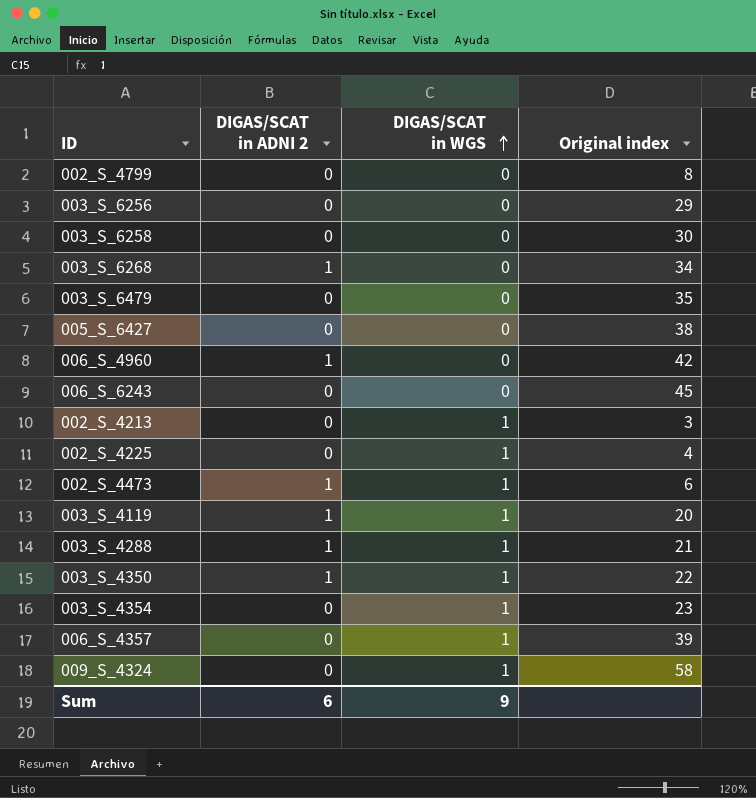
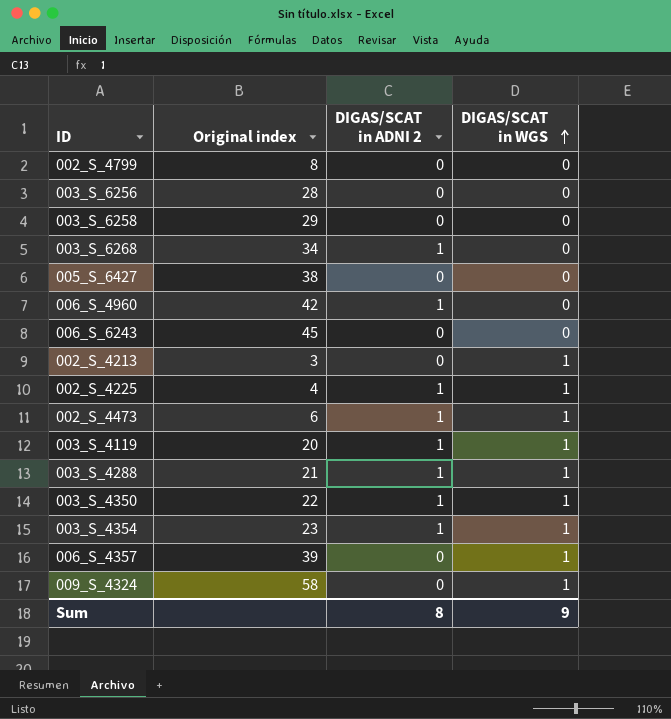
column Original index | position: 4 -> 2
row 003_S_6479: 0 | 0 | 35 -> none
003_S_6256 | Original index: 29 -> 28
003_S_6258 | Original index: 30 -> 29
002_S_4225 | DIGAS/SCAT in ADNI 2: 0 -> 1
003_S_4354 | DIGAS/SCAT in ADNI 2: 0 -> 1
Sum | DIGAS/SCAT in ADNI 2: 6 -> 8

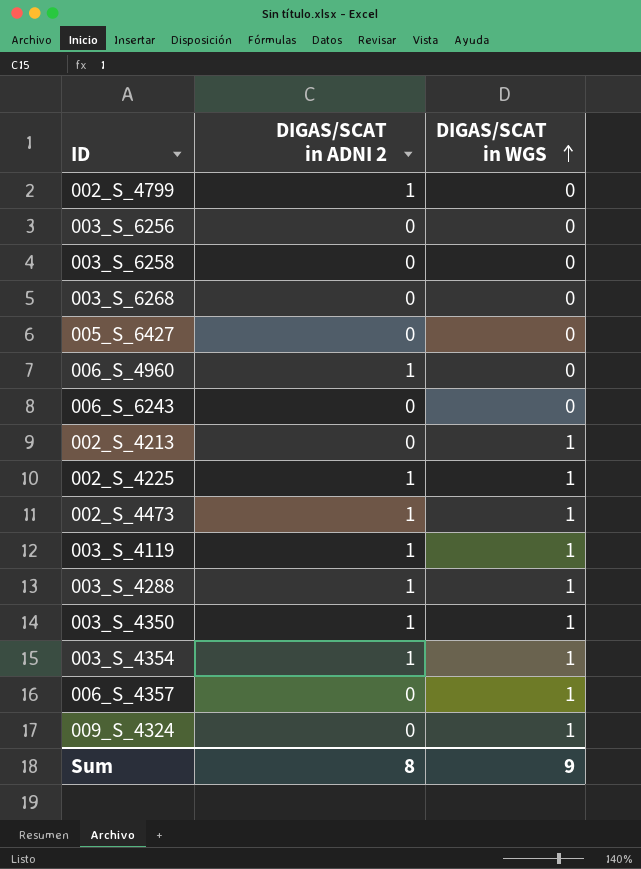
column Original index | position: 2 -> none
002_S_4799 | DIGAS/SCAT in ADNI 2: 0 -> 1
003_S_6268 | DIGAS/SCAT in ADNI 2: 1 -> 0

